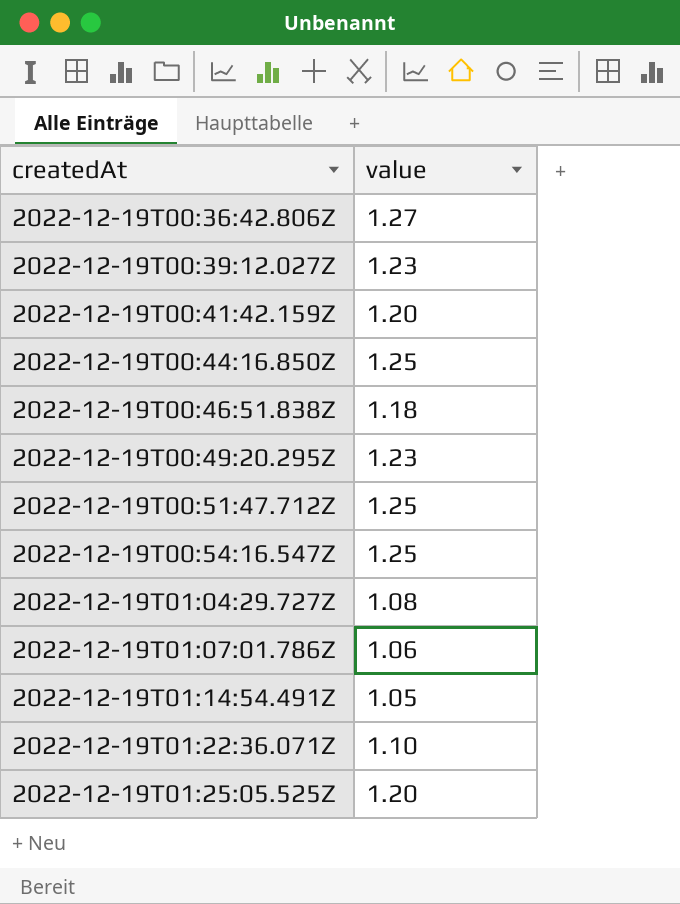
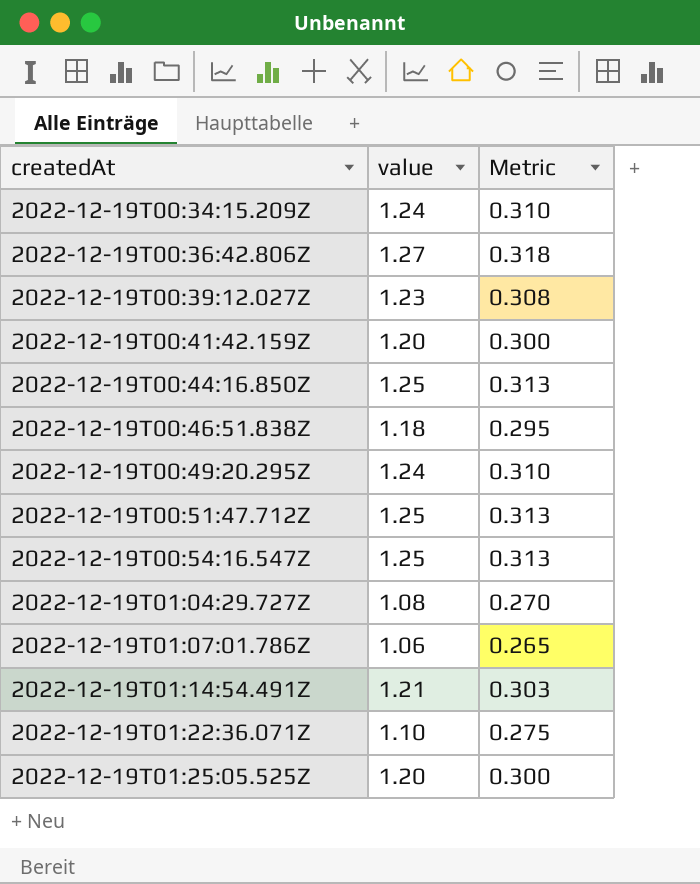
column Metric | formula: none -> [value] * 0.25
row 2022-12-19T00:34:15.209Z: none -> 1.24 | 0.310
2022-12-19T00:49:20.295Z | value: 1.23 -> 1.24
2022-12-19T01:14:54.491Z | value: 1.05 -> 1.21

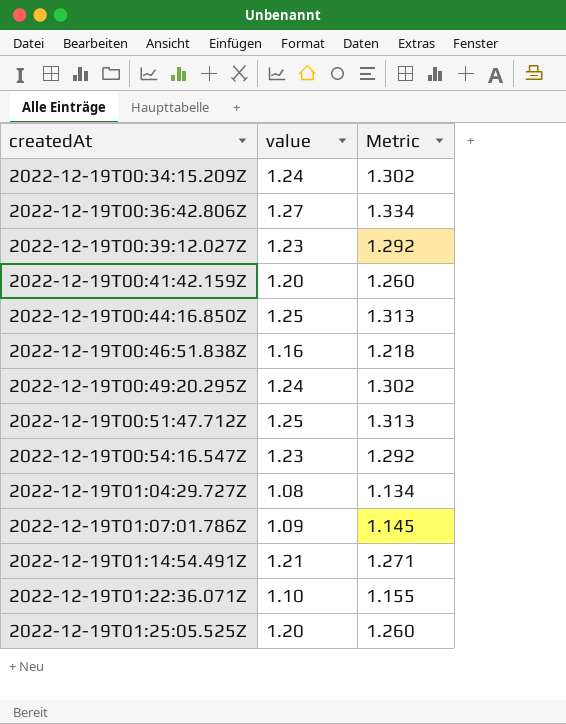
column Metric | formula: [value] * 0.25 -> [value] * 1.05
2022-12-19T00:46:51.838Z | value: 1.18 -> 1.16
2022-12-19T00:54:16.547Z | value: 1.25 -> 1.23
2022-12-19T01:07:01.786Z | value: 1.06 -> 1.09

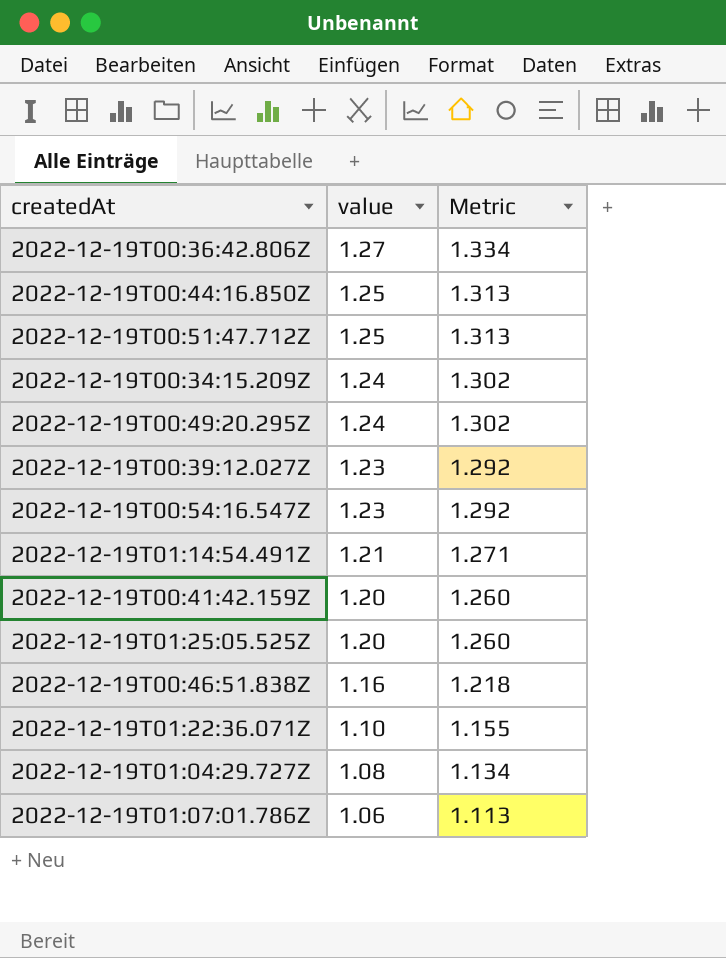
row order: createdAt ascending -> value descending
2022-12-19T01:07:01.786Z | value: 1.09 -> 1.06
2022-12-19T01:07:01.786Z | Metric: 1.145 -> 1.113

